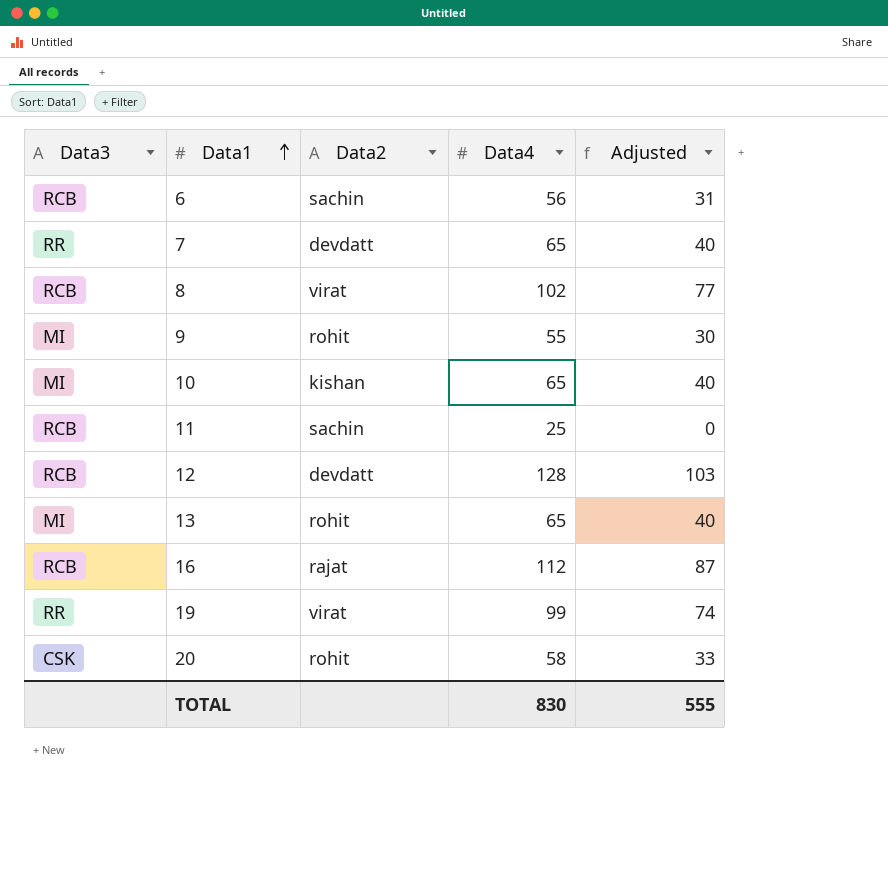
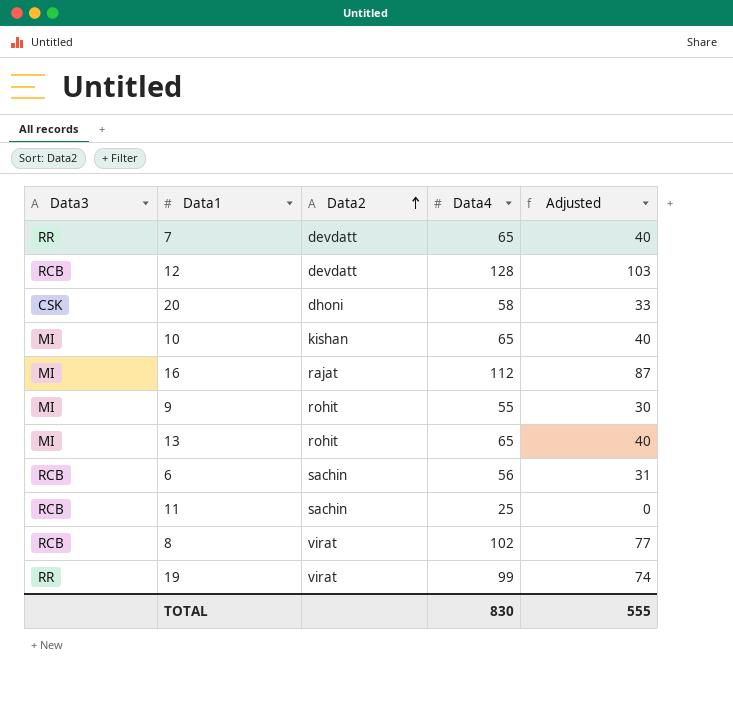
row order: Data1 ascending -> Data2 ascending
20 | Data2: rohit -> dhoni
16 | Data3: RCB -> MI

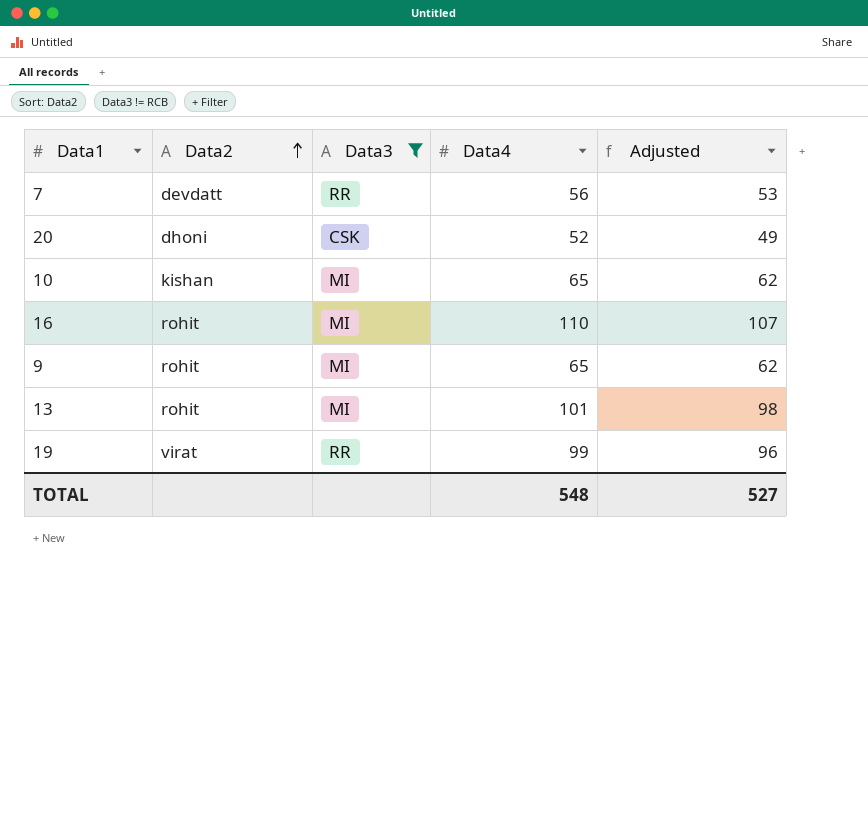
filter: none -> Data3 != RCB
column Data3 | position: 1 -> 3
column Adjusted | formula: [Data4] - 25 -> [Data4] - 3
7 | Data4: 65 -> 56
20 | Data4: 58 -> 52
16 | Data2: rajat -> rohit
16 | Data4: 112 -> 110
9 | Data4: 55 -> 65
13 | Data4: 65 -> 101
TOTAL | Data4: 830 -> 548
TOTAL | Adjusted: 555 -> 527

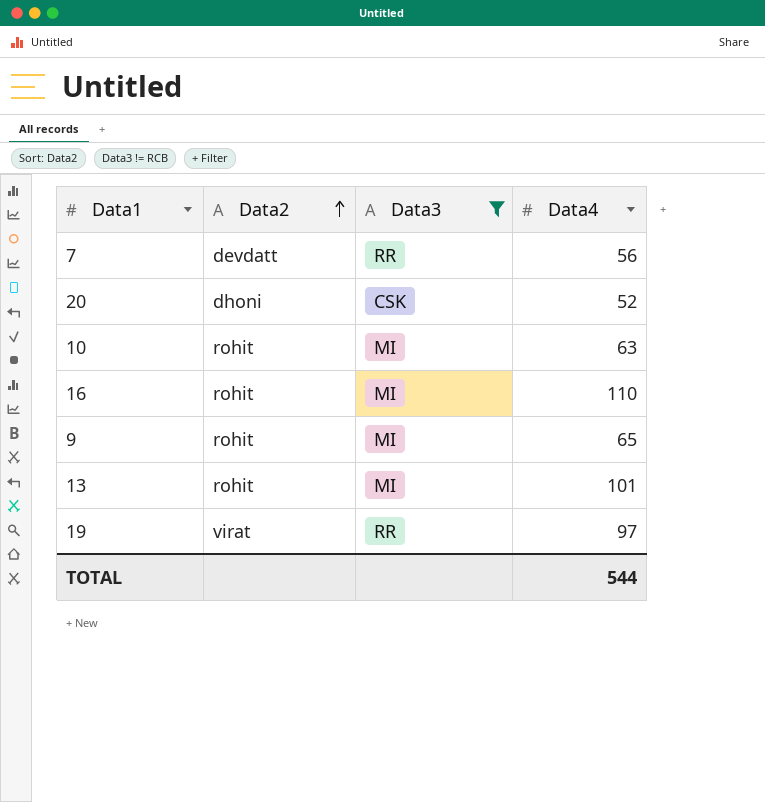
column Adjusted | formula: [Data4] - 3 -> none
10 | Data2: kishan -> rohit
10 | Data4: 65 -> 63
19 | Data4: 99 -> 97
TOTAL | Data4: 548 -> 544

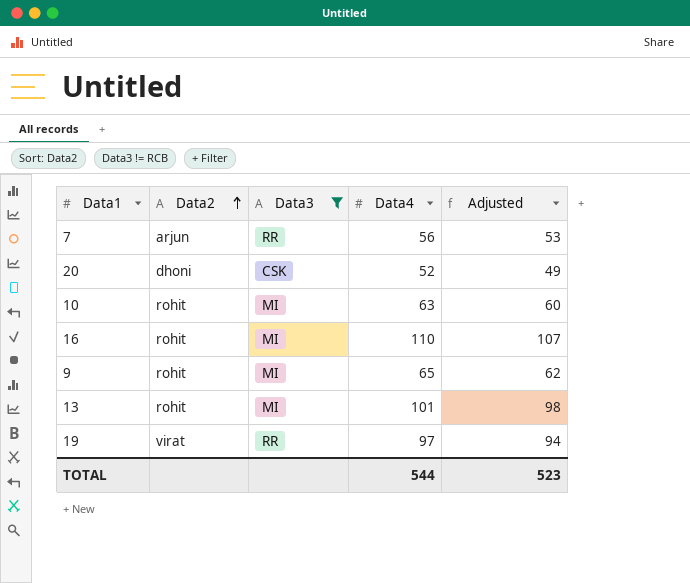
column Adjusted | formula: none -> [Data4] - 3
7 | Data2: devdatt -> arjun

